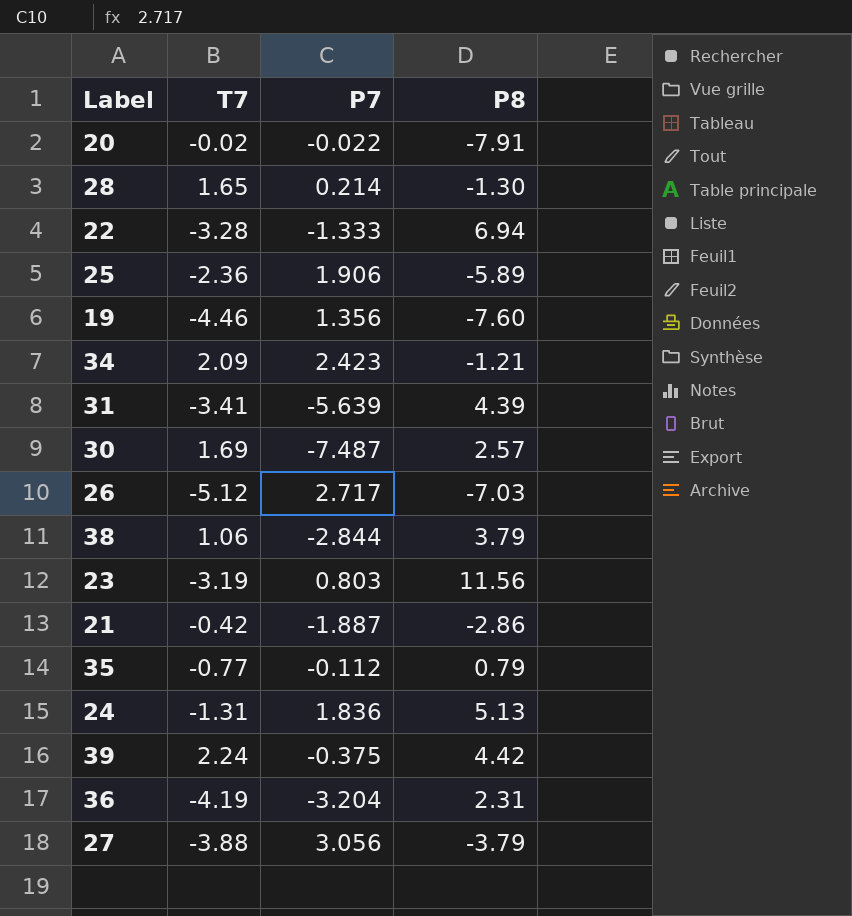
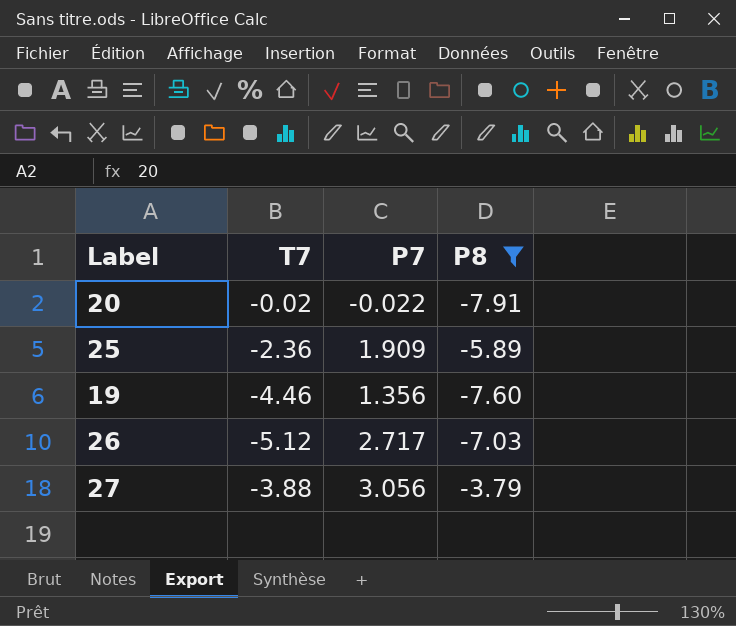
filter: none -> P8 <= -3.79
25 | P7: 1.906 -> 1.909

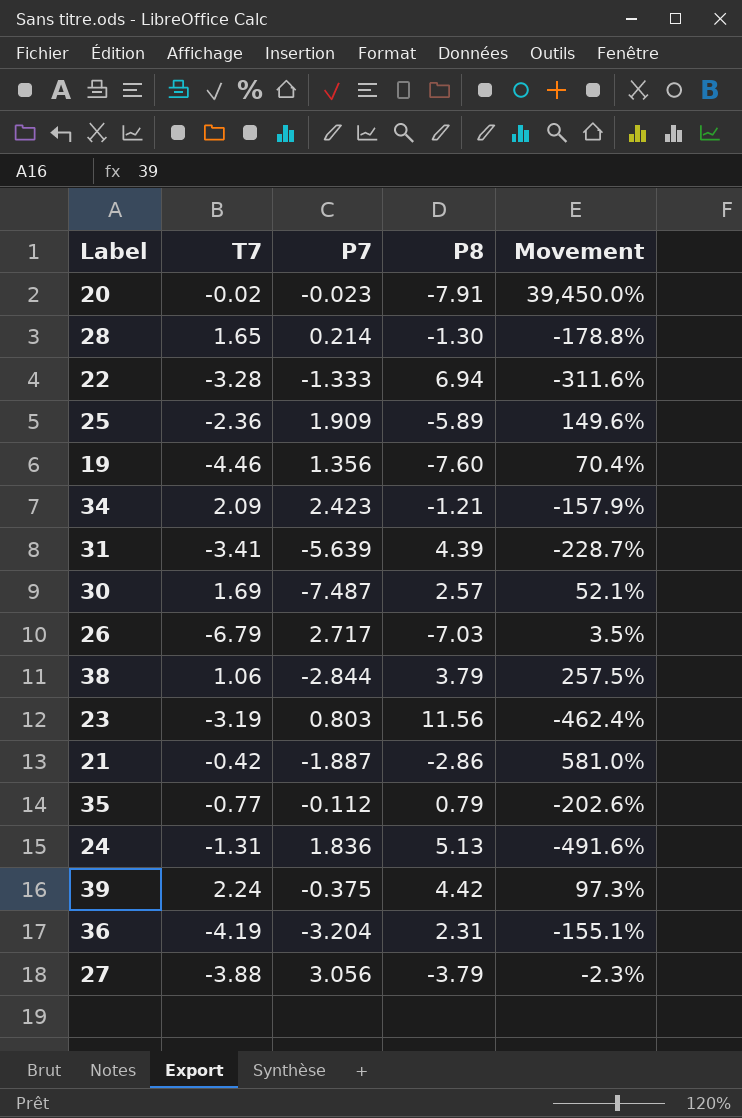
filter: P8 <= -3.79 -> none
column Movement | formula: none -> ([P8] - [T7]) / [T7]
20 | P7: -0.022 -> -0.023
26 | T7: -5.12 -> -6.79

